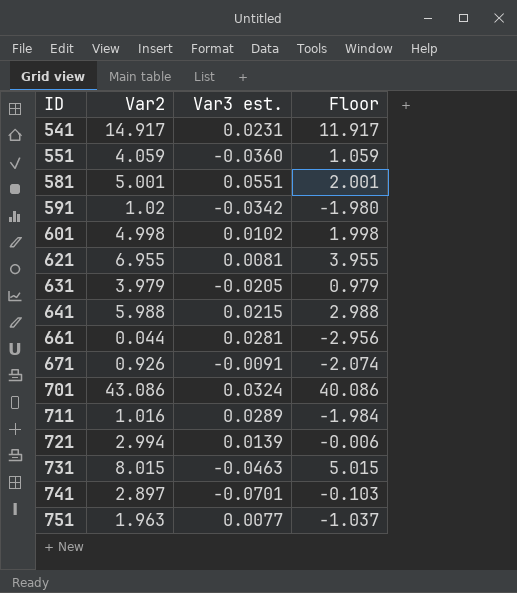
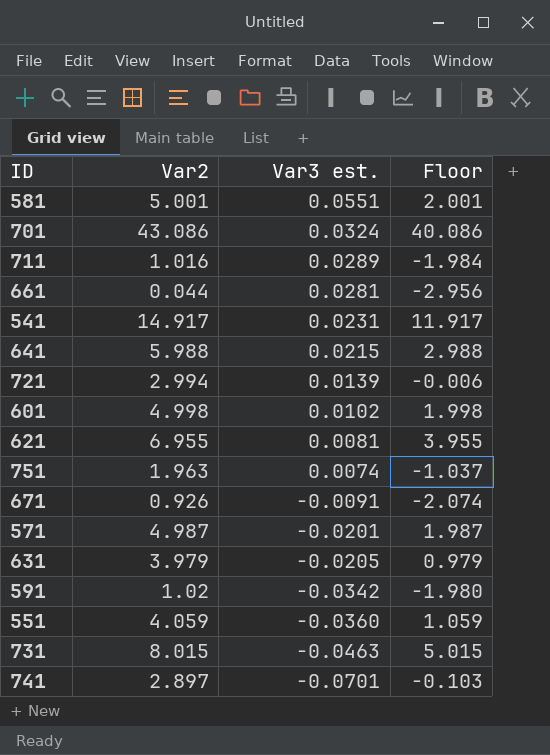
row order: ID ascending -> Var3 est. descending
751 | Var3 est.: 0.0077 -> 0.0074
row 571: none -> 4.987 | -0.0201 | 1.987

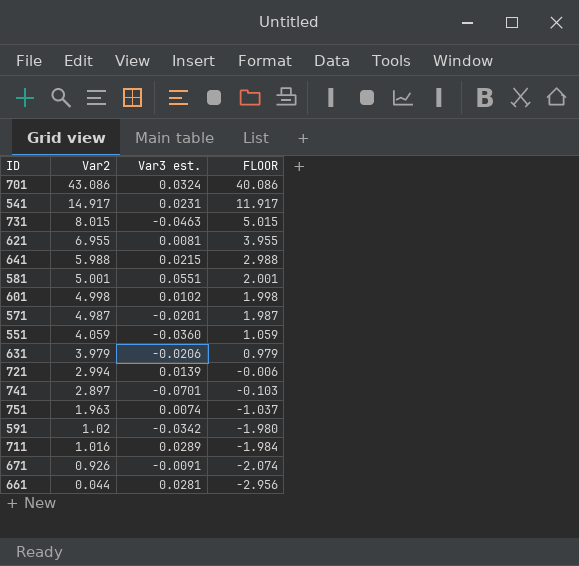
row order: Var3 est. descending -> Var2 descending
column name: Floor -> FLOOR
631 | Var3 est.: -0.0205 -> -0.0206

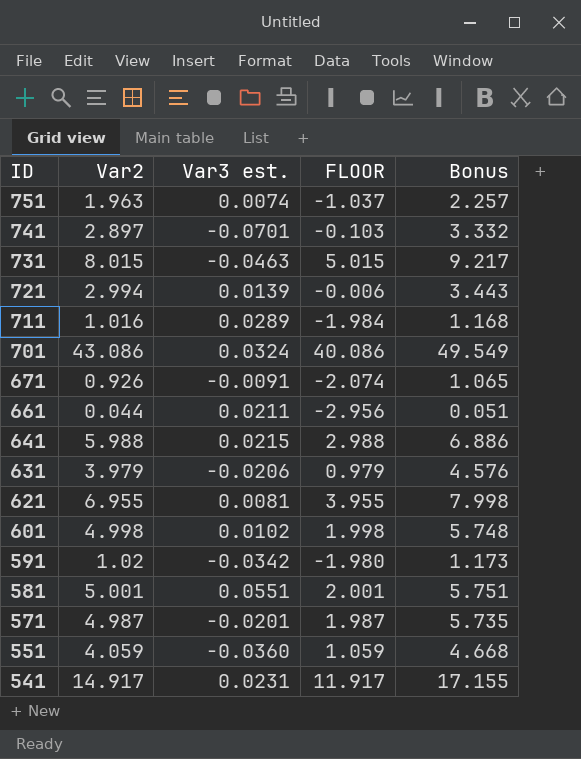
row order: Var2 descending -> ID descending
column Bonus | formula: none -> [Var2] * 1.15
661 | Var3 est.: 0.0281 -> 0.0211

